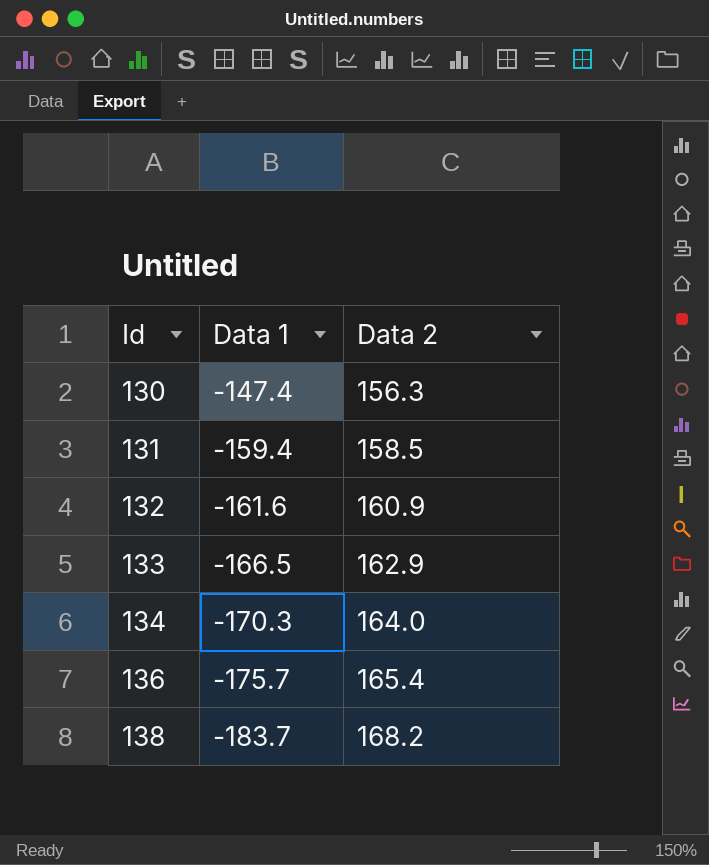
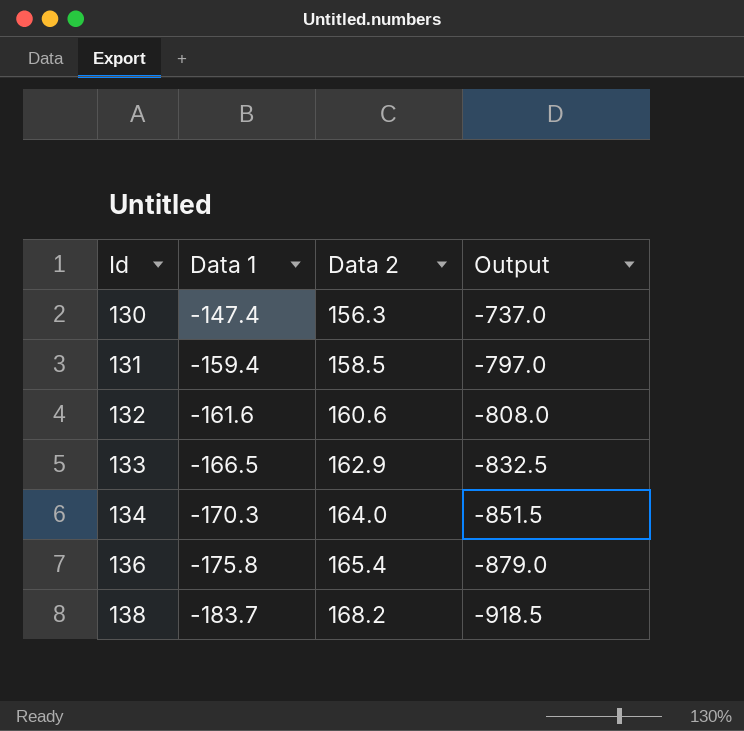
column Output | formula: none -> [Data 1] * 5
132 | Data 2: 160.9 -> 160.6
136 | Data 1: -175.7 -> -175.8

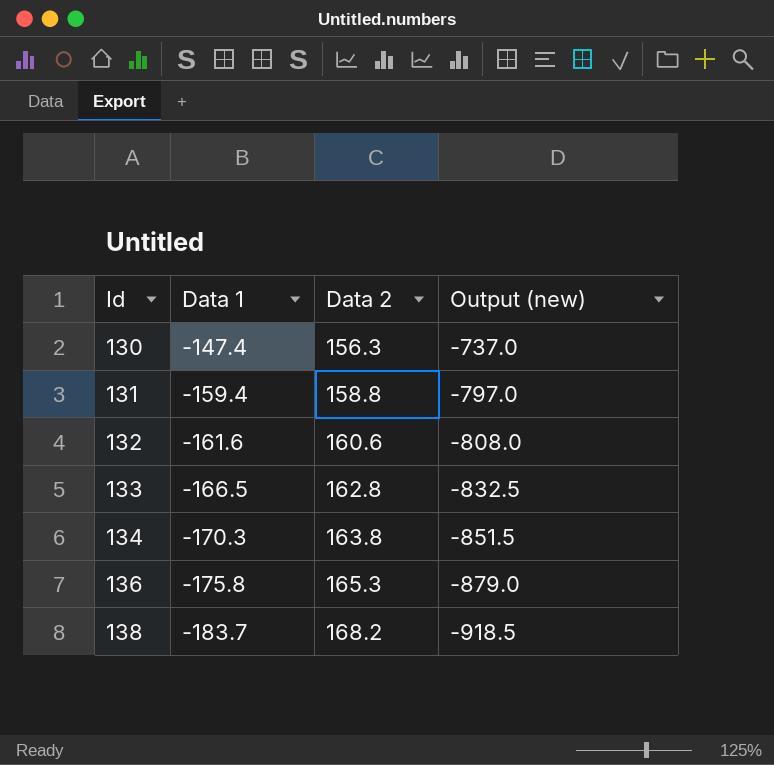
column name: Output -> Output (new)
131 | Data 2: 158.5 -> 158.8
133 | Data 2: 162.9 -> 162.8
134 | Data 2: 164.0 -> 163.8
136 | Data 2: 165.4 -> 165.3

